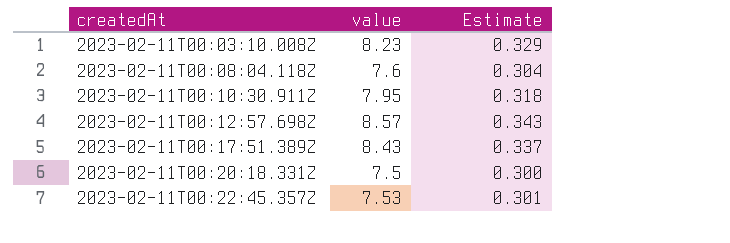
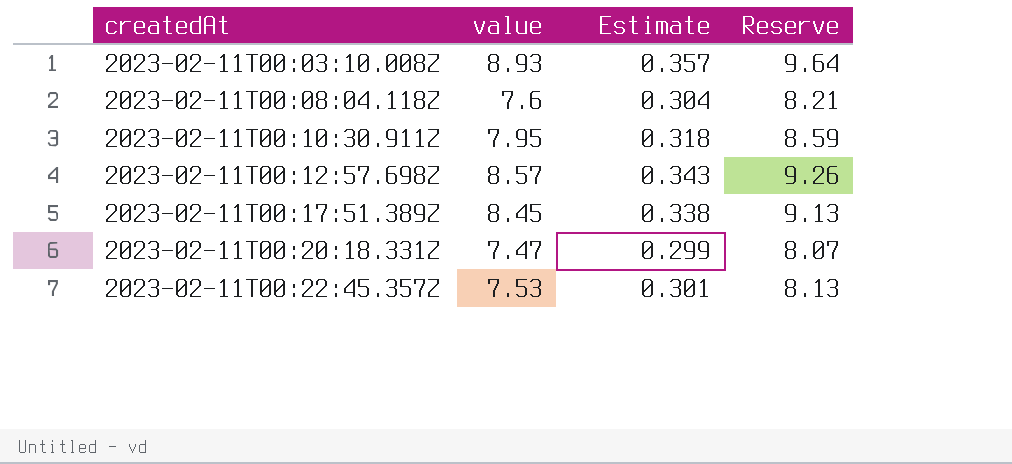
column Reserve | formula: none -> [value] * 1.08
2023-02-11T00:03:10.008Z | value: 8.23 -> 8.93
2023-02-11T00:03:10.008Z | Estimate: 0.329 -> 0.357
2023-02-11T00:17:51.389Z | value: 8.43 -> 8.45
2023-02-11T00:17:51.389Z | Estimate: 0.337 -> 0.338
2023-02-11T00:20:18.331Z | value: 7.5 -> 7.47
2023-02-11T00:20:18.331Z | Estimate: 0.300 -> 0.299

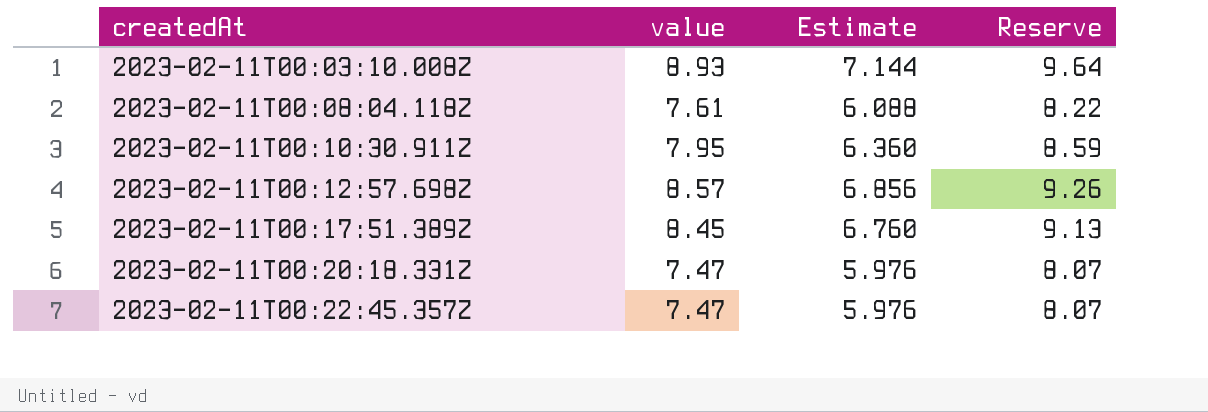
column Estimate | formula: [value] * 0.04 -> [value] * 0.8
2023-02-11T00:08:04.118Z | value: 7.6 -> 7.61
2023-02-11T00:08:04.118Z | Reserve: 8.21 -> 8.22
2023-02-11T00:22:45.357Z | value: 7.53 -> 7.47
2023-02-11T00:22:45.357Z | Reserve: 8.13 -> 8.07

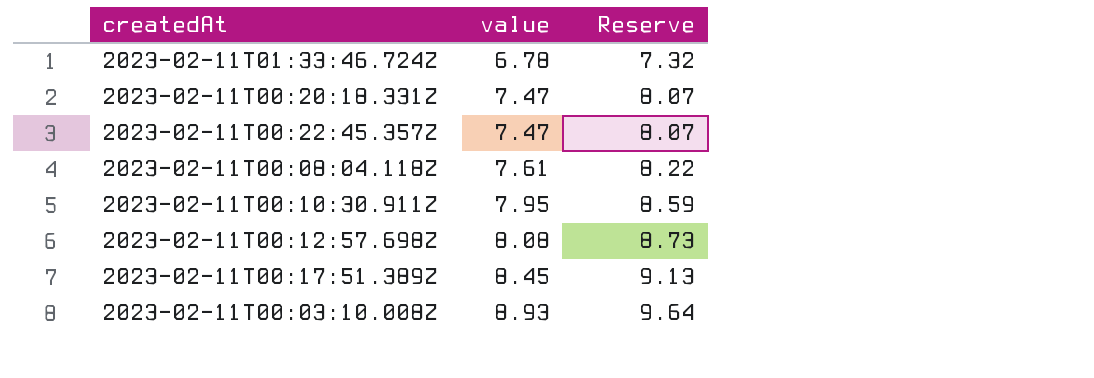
row order: createdAt ascending -> value ascending
column Estimate | formula: [value] * 0.8 -> none
row 2023-02-11T01:33:46.724Z: none -> 6.78 | 7.32
2023-02-11T00:12:57.698Z | value: 8.57 -> 8.08
2023-02-11T00:12:57.698Z | Reserve: 9.26 -> 8.73

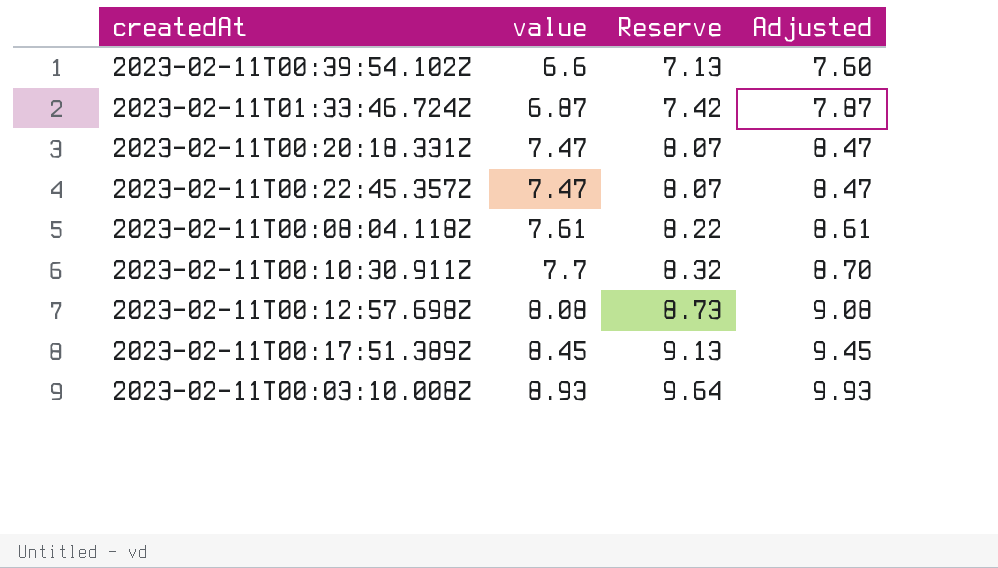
column Adjusted | formula: none -> [value] + 1
row 2023-02-11T00:39:54.102Z: none -> 6.6 | 7.13 | 7.60
2023-02-11T01:33:46.724Z | value: 6.78 -> 6.87
2023-02-11T01:33:46.724Z | Reserve: 7.32 -> 7.42
2023-02-11T00:10:30.911Z | value: 7.95 -> 7.7
2023-02-11T00:10:30.911Z | Reserve: 8.59 -> 8.32

